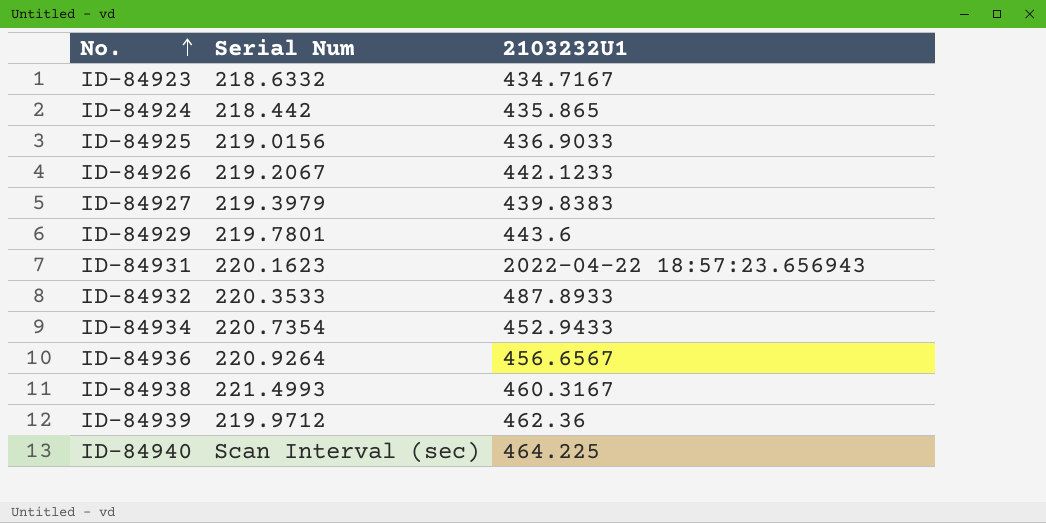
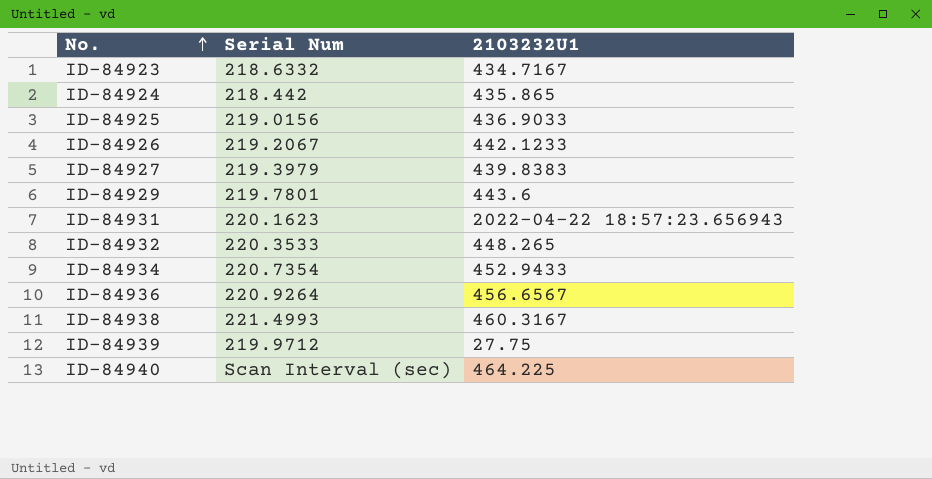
ID-84932 | 2103232U1: 487.8933 -> 448.265
ID-84939 | 2103232U1: 462.36 -> 27.75

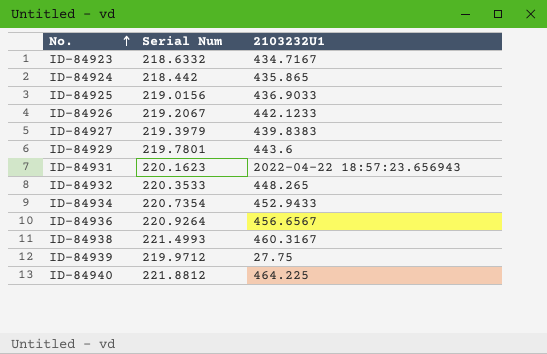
ID-84940 | Serial Num: Scan Interval (sec) -> 221.8812

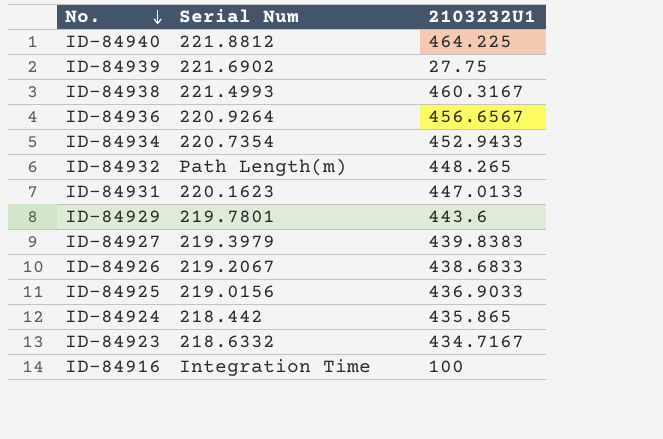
row order: No. ascending -> No. descending
ID-84939 | Serial Num: 219.9712 -> 221.6902
ID-84932 | Serial Num: 220.3533 -> Path Length(m)
ID-84931 | 2103232U1: 2022-04-22 18:57:23.656943 -> 447.0133
ID-84926 | 2103232U1: 442.1233 -> 438.6833
row ID-84916: none -> Integration Time | 100

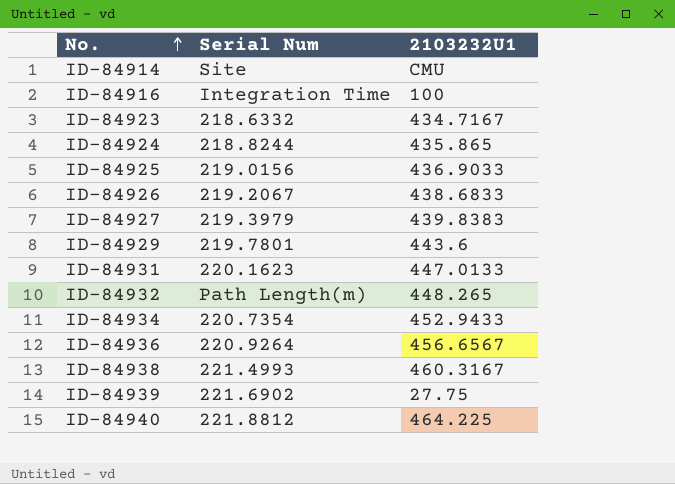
row order: No. descending -> No. ascending
row ID-84914: none -> Site | CMU
ID-84924 | Serial Num: 218.442 -> 218.8244

